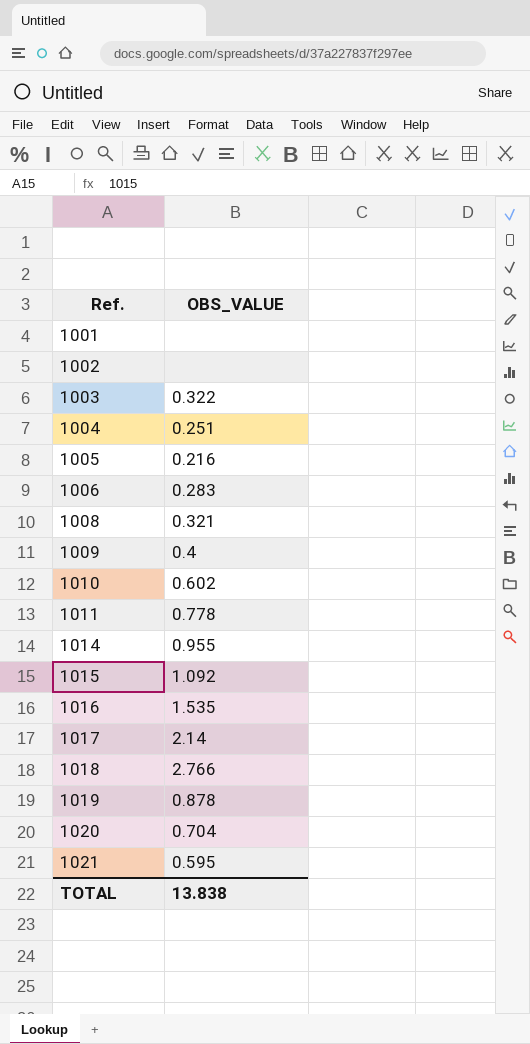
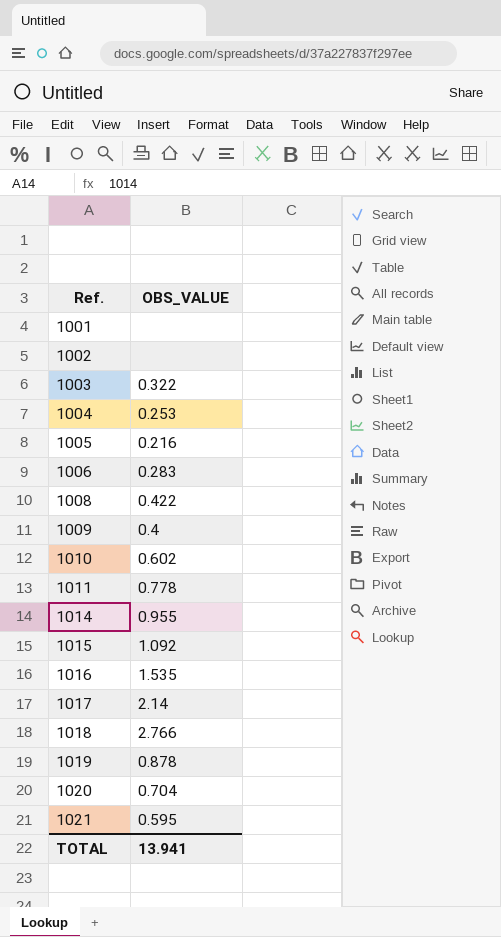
1004 | OBS_VALUE: 0.251 -> 0.253
1008 | OBS_VALUE: 0.321 -> 0.422
TOTAL | OBS_VALUE: 13.838 -> 13.941

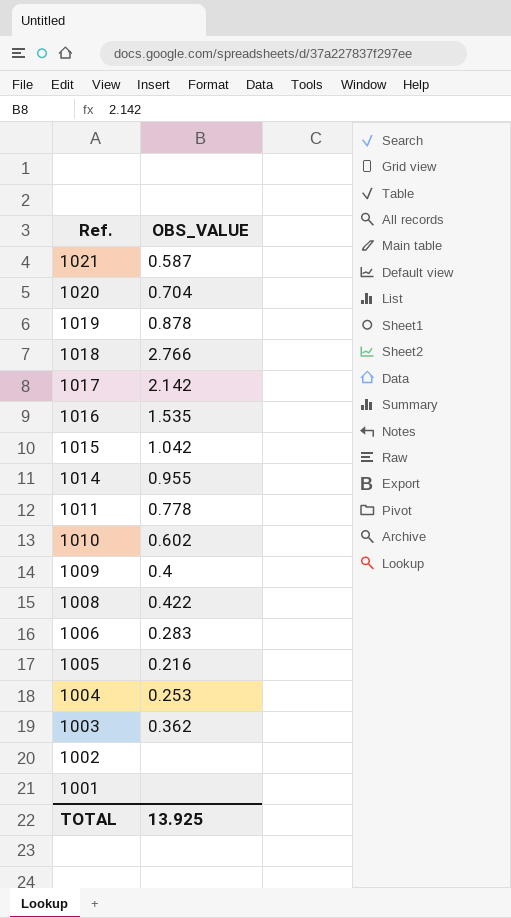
row order: Ref. ascending -> Ref. descending
1021 | OBS_VALUE: 0.595 -> 0.587
1017 | OBS_VALUE: 2.14 -> 2.142
1015 | OBS_VALUE: 1.092 -> 1.042
1003 | OBS_VALUE: 0.322 -> 0.362
TOTAL | OBS_VALUE: 13.941 -> 13.925

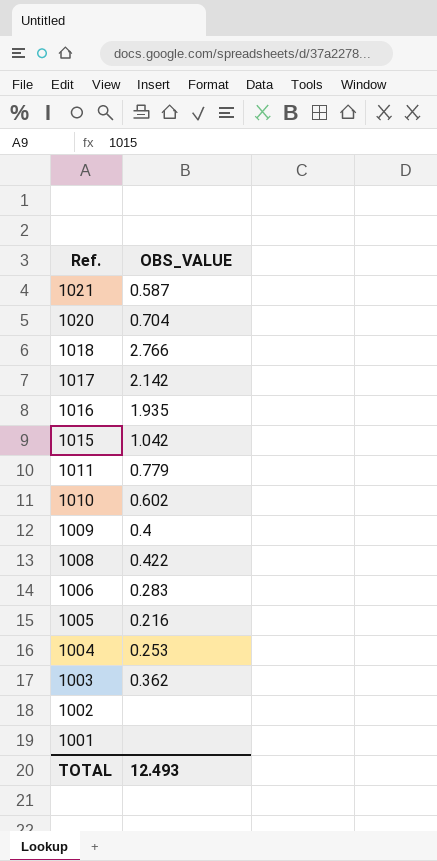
row 1019: 0.878 -> none
row 1014: 0.955 -> none
1016 | OBS_VALUE: 1.535 -> 1.935
1011 | OBS_VALUE: 0.778 -> 0.779
TOTAL | OBS_VALUE: 13.925 -> 12.493

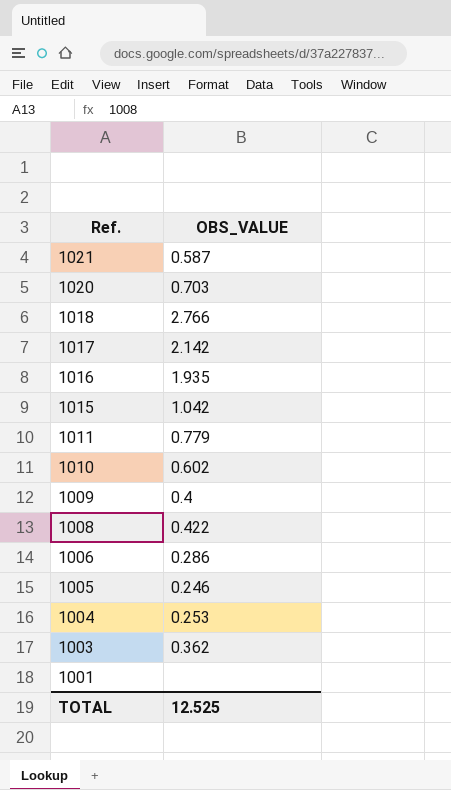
row 1002: none -> none
1020 | OBS_VALUE: 0.704 -> 0.703
1006 | OBS_VALUE: 0.283 -> 0.286
1005 | OBS_VALUE: 0.216 -> 0.246
TOTAL | OBS_VALUE: 12.493 -> 12.525

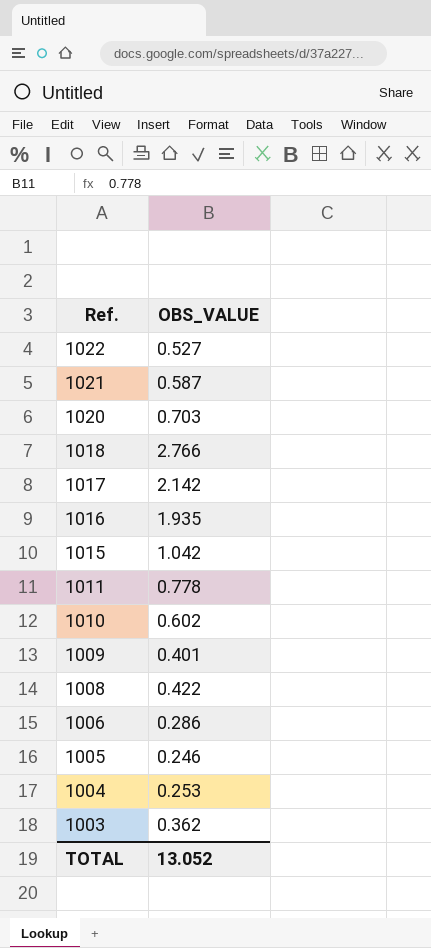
row 1001: none -> none
row 1022: none -> 0.527
1011 | OBS_VALUE: 0.779 -> 0.778
1009 | OBS_VALUE: 0.4 -> 0.401
TOTAL | OBS_VALUE: 12.525 -> 13.052

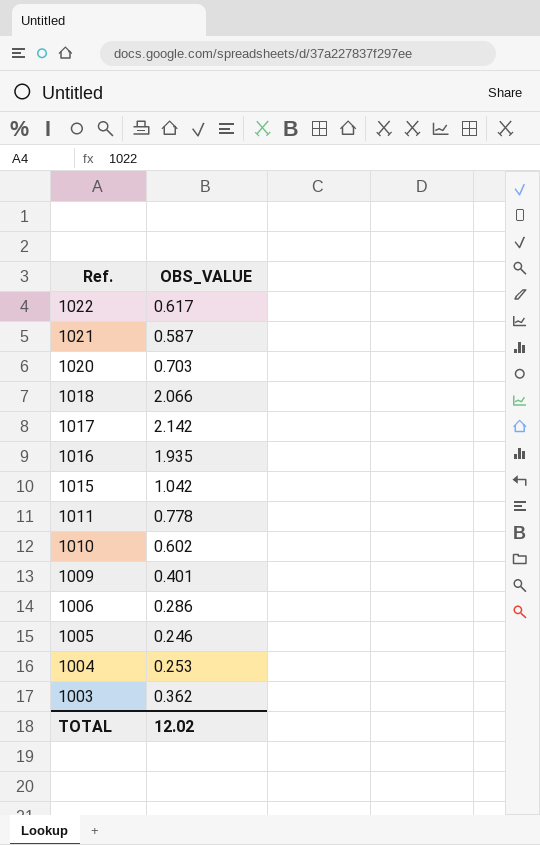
row 1008: 0.422 -> none
1022 | OBS_VALUE: 0.527 -> 0.617
1018 | OBS_VALUE: 2.766 -> 2.066
TOTAL | OBS_VALUE: 13.052 -> 12.02

